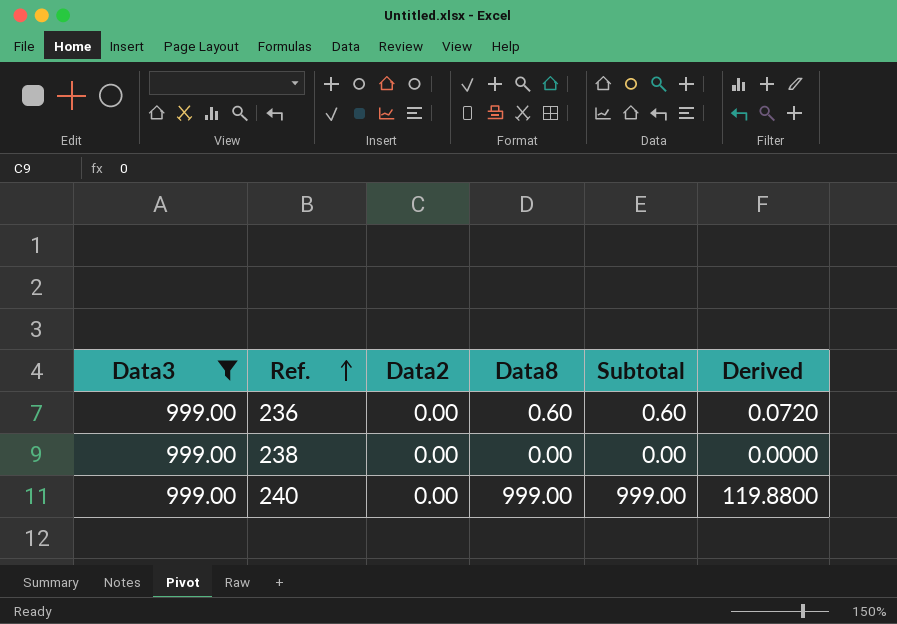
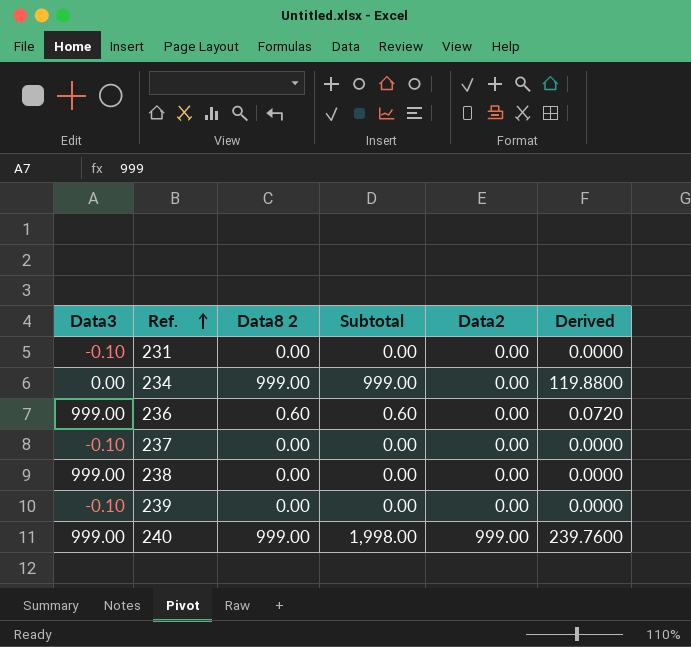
filter: Data3 = 999.00 -> none
column name: Data8 -> Data8 2
column Data2 | position: 3 -> 5
240 | Subtotal: 999.00 -> 1,998.00
240 | Data2: 0.00 -> 999.00
240 | Derived: 119.8800 -> 239.7600

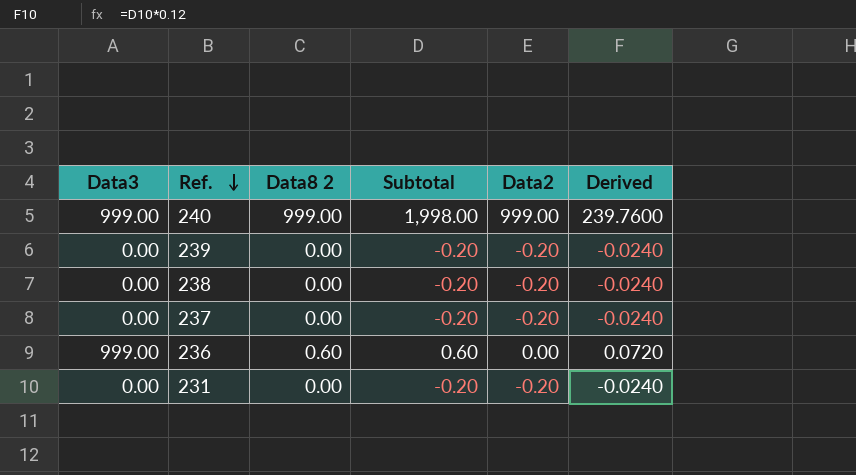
row order: Ref. ascending -> Ref. descending
row 234: 0.00 | 999.00 | 999.00 | 0.00 | 119.8800 -> none
239 | Data3: -0.10 -> 0.00
239 | Subtotal: 0.00 -> -0.20
239 | Data2: 0.00 -> -0.20
239 | Derived: 0.0000 -> -0.0240
238 | Data3: 999.00 -> 0.00
238 | Subtotal: 0.00 -> -0.20
238 | Data2: 0.00 -> -0.20
238 | Derived: 0.0000 -> -0.0240
237 | Data3: -0.10 -> 0.00
237 | Subtotal: 0.00 -> -0.20
237 | Data2: 0.00 -> -0.20
237 | Derived: 0.0000 -> -0.0240
231 | Data3: -0.10 -> 0.00
231 | Subtotal: 0.00 -> -0.20
231 | Data2: 0.00 -> -0.20
231 | Derived: 0.0000 -> -0.0240

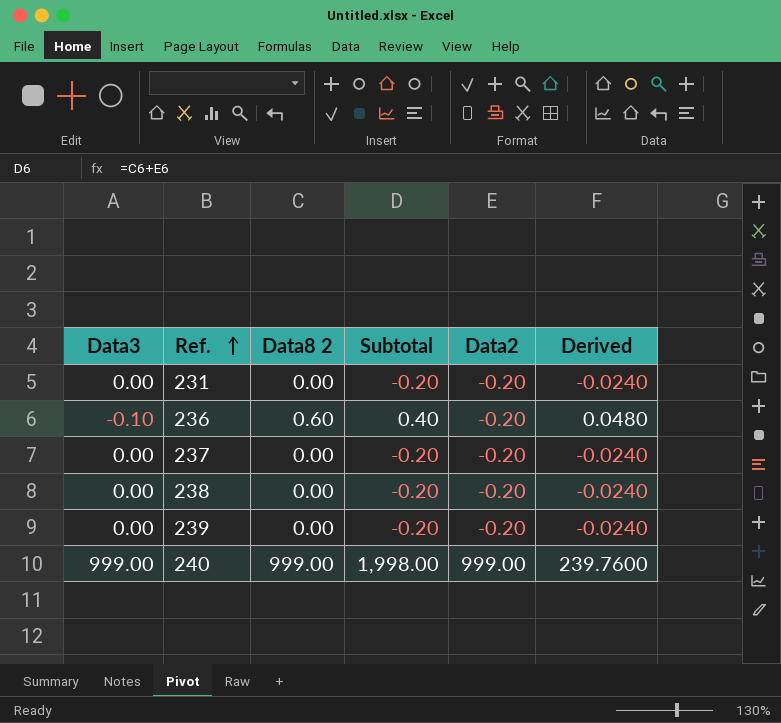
row order: Ref. descending -> Ref. ascending
236 | Data3: 999.00 -> -0.10
236 | Subtotal: 0.60 -> 0.40
236 | Data2: 0.00 -> -0.20
236 | Derived: 0.0720 -> 0.0480

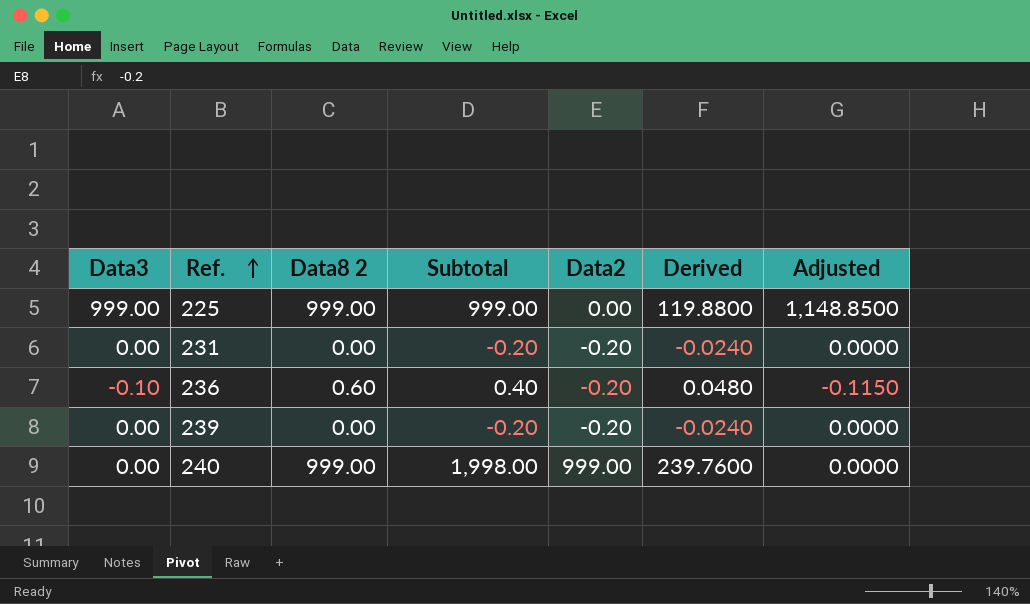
column Adjusted | formula: none -> [Data3] * 1.15
row 237: 0.00 | 0.00 | -0.20 | -0.20 | -0.0240 -> none
row 238: 0.00 | 0.00 | -0.20 | -0.20 | -0.0240 -> none
row 225: none -> 999.00 | 999.00 | 999.00 | 0.00 | 119.8800 | 1,148.8500
240 | Data3: 999.00 -> 0.00

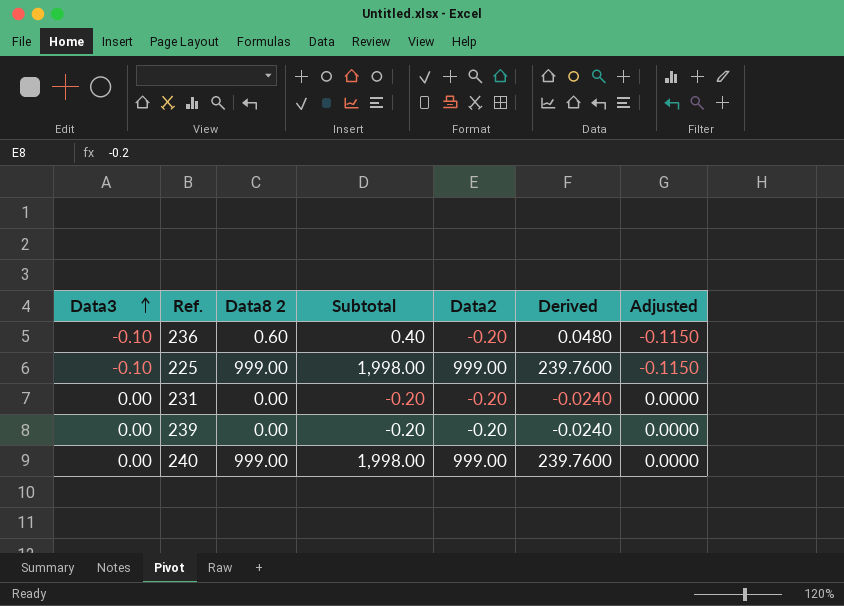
row order: Ref. ascending -> Data3 ascending
225 | Data3: 999.00 -> -0.10
225 | Subtotal: 999.00 -> 1,998.00
225 | Data2: 0.00 -> 999.00
225 | Derived: 119.8800 -> 239.7600
225 | Adjusted: 1,148.8500 -> -0.1150

